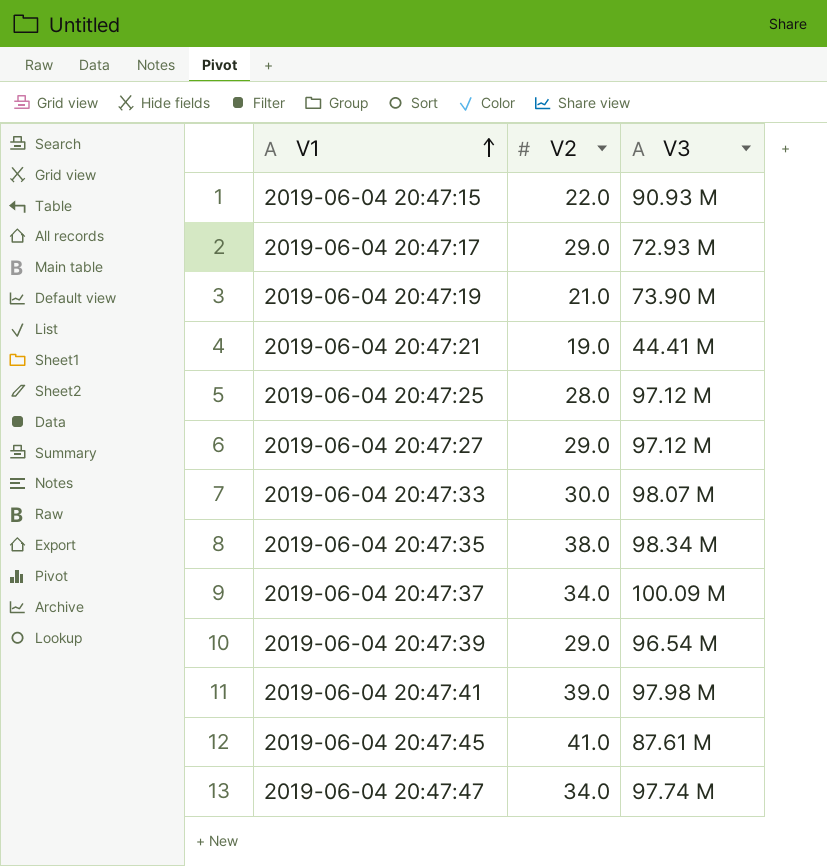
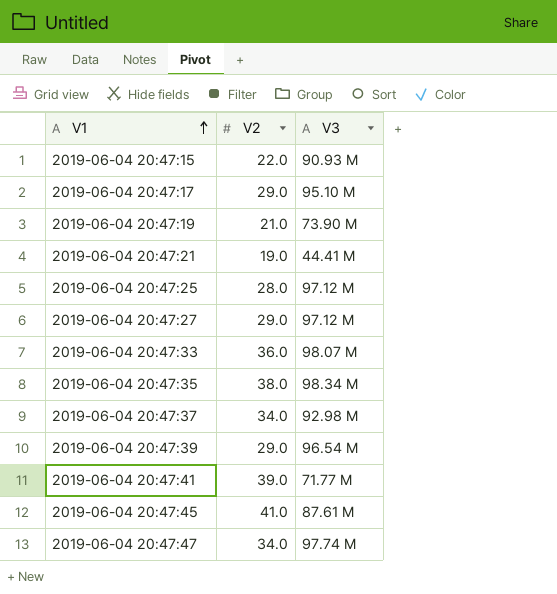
2019-06-04 20:47:17 | V3: 72.93 M -> 95.10 M
2019-06-04 20:47:33 | V2: 30.0 -> 36.0
2019-06-04 20:47:37 | V3: 100.09 M -> 92.98 M
2019-06-04 20:47:41 | V3: 97.98 M -> 71.77 M

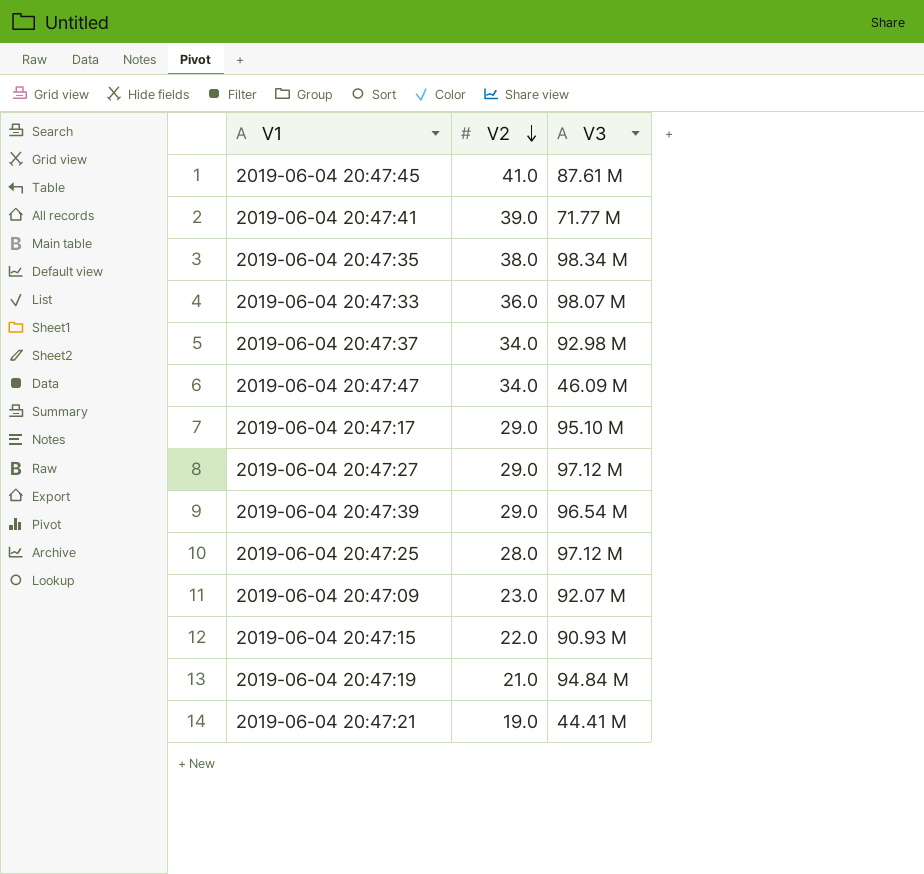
row order: V1 ascending -> V2 descending
2019-06-04 20:47:47 | V3: 97.74 M -> 46.09 M
row 2019-06-04 20:47:09: none -> 23.0 | 92.07 M
2019-06-04 20:47:19 | V3: 73.90 M -> 94.84 M

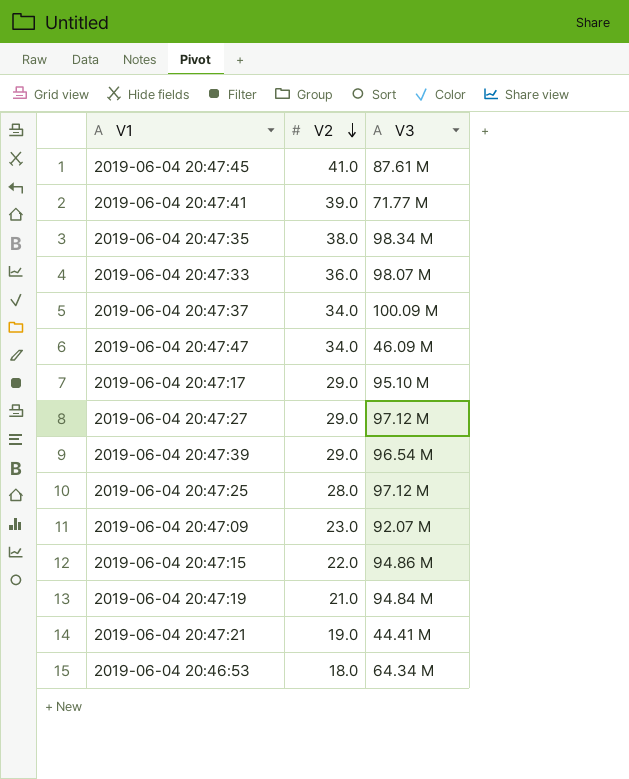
2019-06-04 20:47:37 | V3: 92.98 M -> 100.09 M
2019-06-04 20:47:15 | V3: 90.93 M -> 94.86 M
row 2019-06-04 20:46:53: none -> 18.0 | 64.34 M

